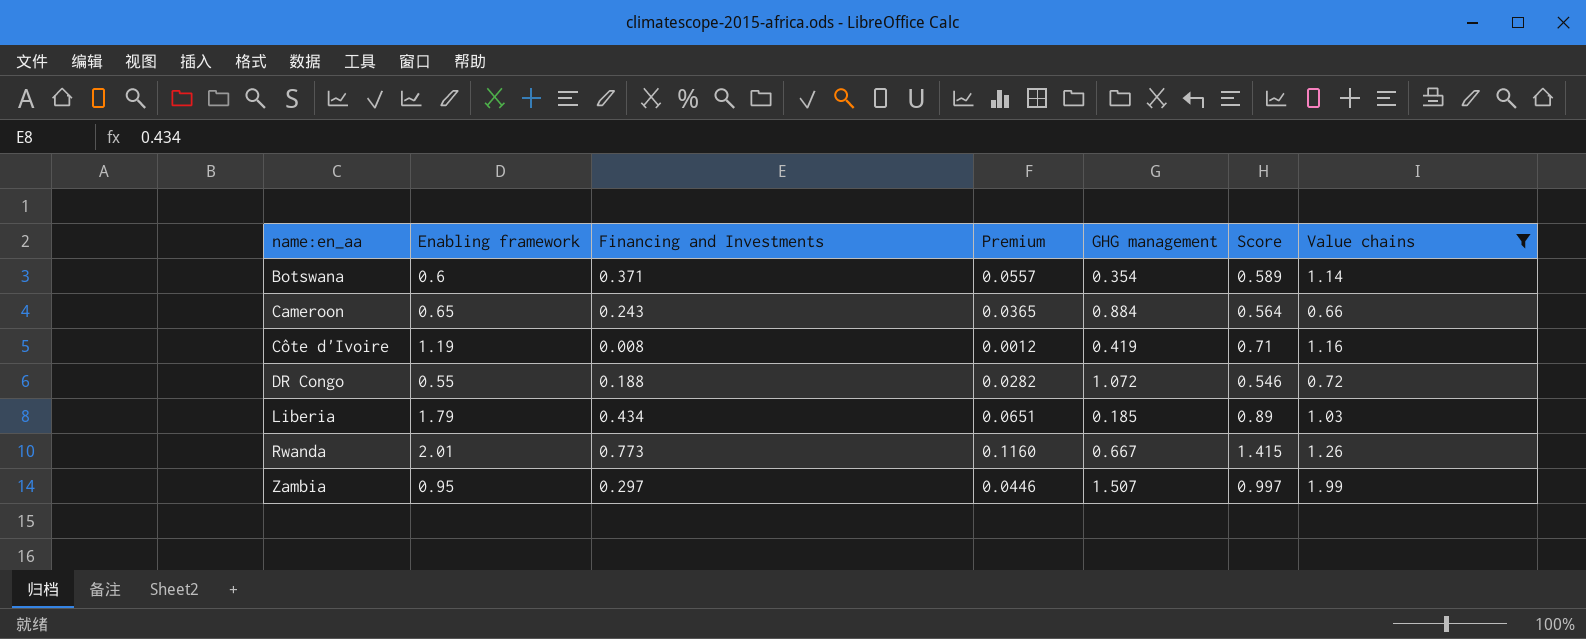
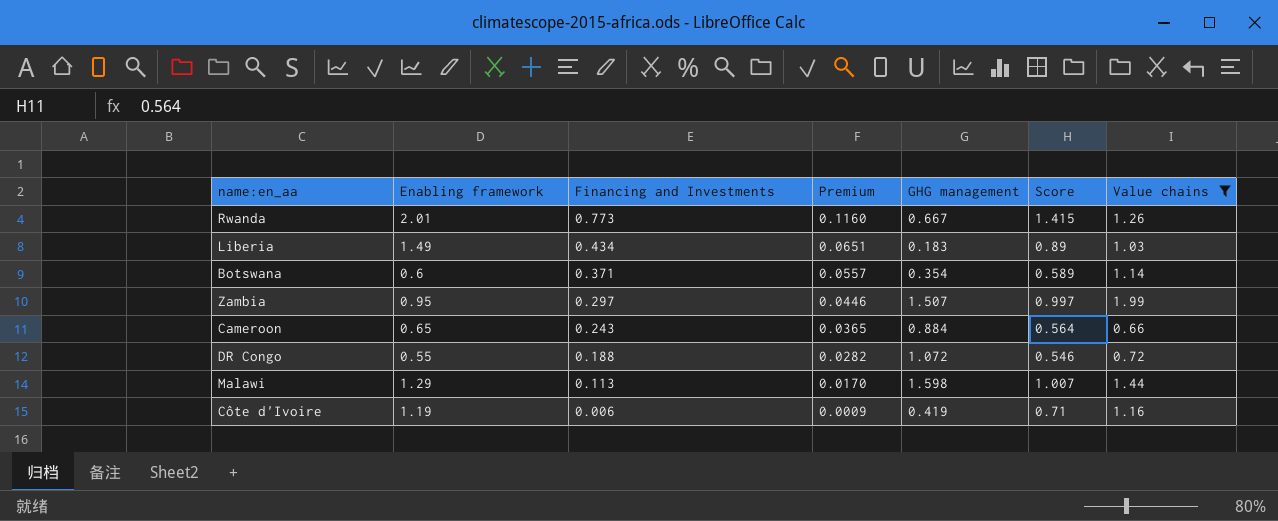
row order: name:en_aa ascending -> Financing and Investments descending
Liberia | Enabling framework: 1.79 -> 1.49
Liberia | GHG management: 0.185 -> 0.183
row Malawi: none -> 1.29 | 0.113 | 0.0170 | 1.598 | 1.007 | 1.44
Côte d'Ivoire | Financing and Investments: 0.008 -> 0.006
Côte d'Ivoire | Premium: 0.0012 -> 0.0009

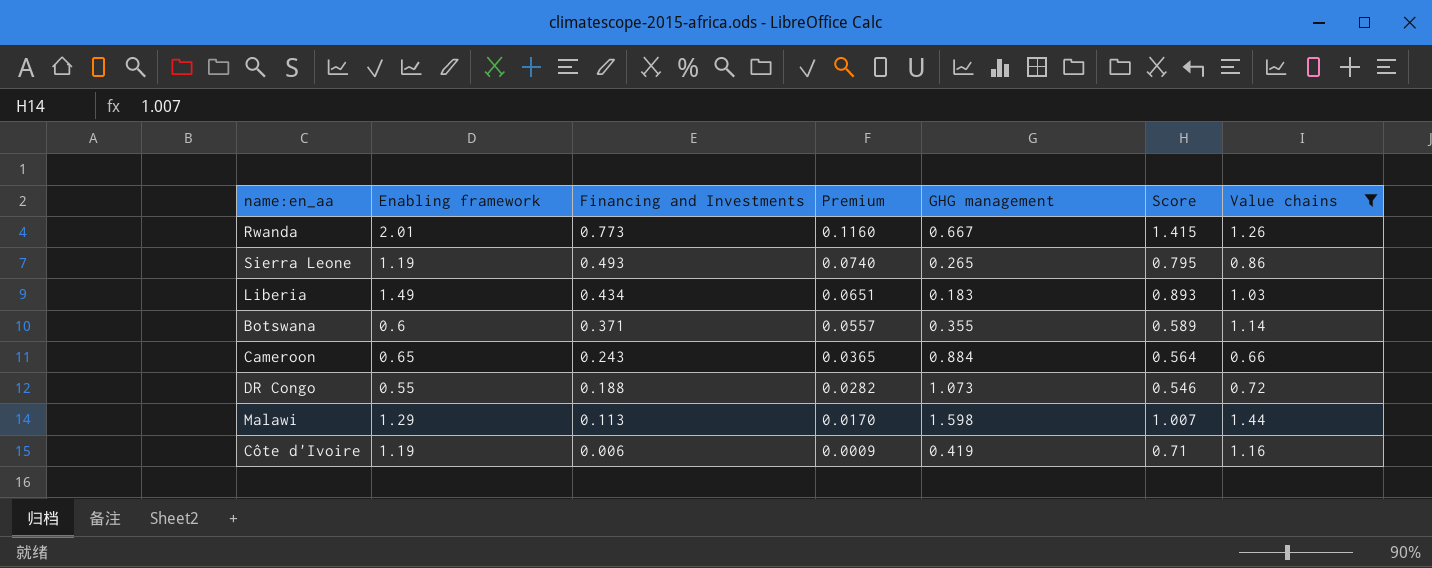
row Zambia: 0.95 | 0.297 | 0.0446 | 1.507 | 0.997 | 1.99 -> none
row Sierra Leone: none -> 1.19 | 0.493 | 0.0740 | 0.265 | 0.795 | 0.86
Liberia | Score: 0.89 -> 0.893
Botswana | GHG management: 0.354 -> 0.355
DR Congo | GHG management: 1.072 -> 1.073

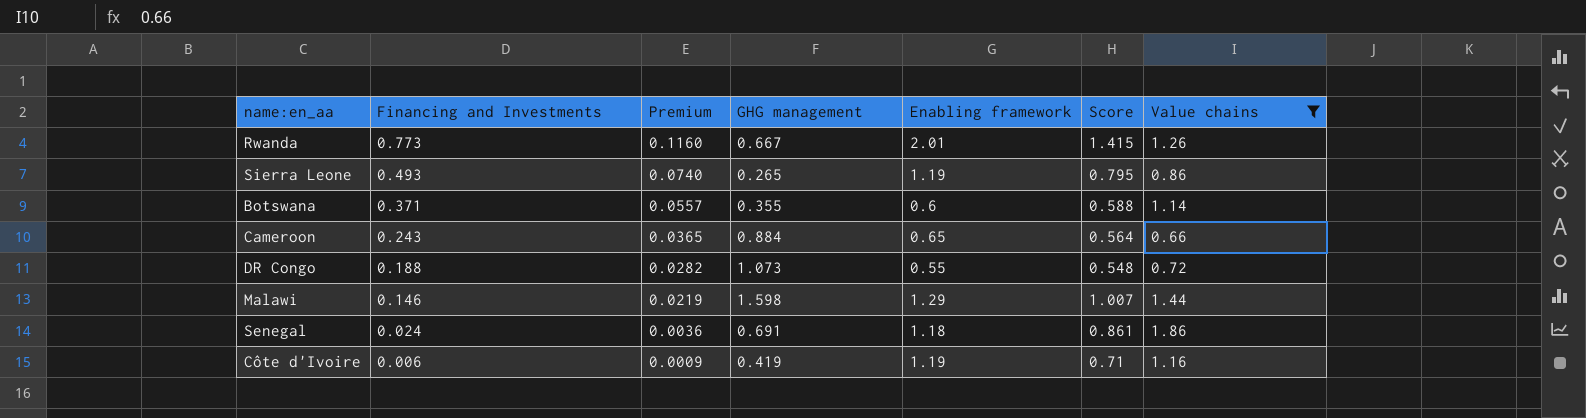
column Enabling framework | position: 2 -> 5
row Liberia: 1.49 | 0.434 | 0.0651 | 0.183 | 0.893 | 1.03 -> none
Botswana | Score: 0.589 -> 0.588
DR Congo | Score: 0.546 -> 0.548
Malawi | Financing and Investments: 0.113 -> 0.146
Malawi | Premium: 0.0170 -> 0.0219
row Senegal: none -> 0.024 | 0.0036 | 0.691 | 1.18 | 0.861 | 1.86

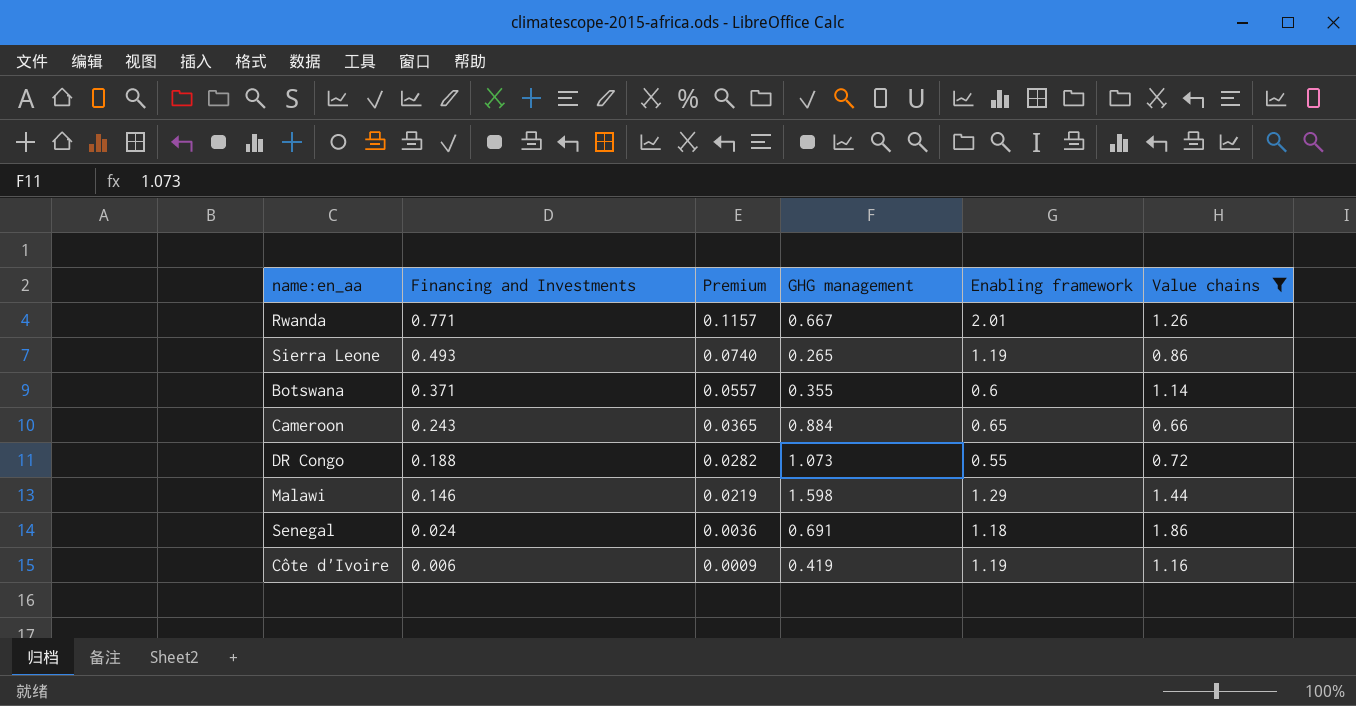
column Score | position: 6 -> none
Rwanda | Financing and Investments: 0.773 -> 0.771
Rwanda | Premium: 0.1160 -> 0.1157

